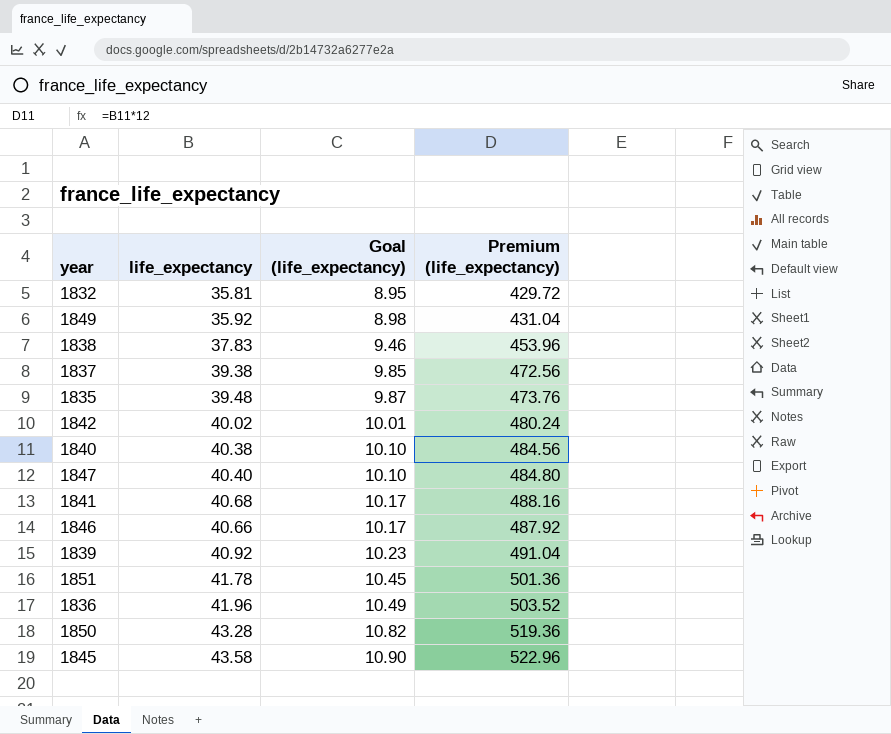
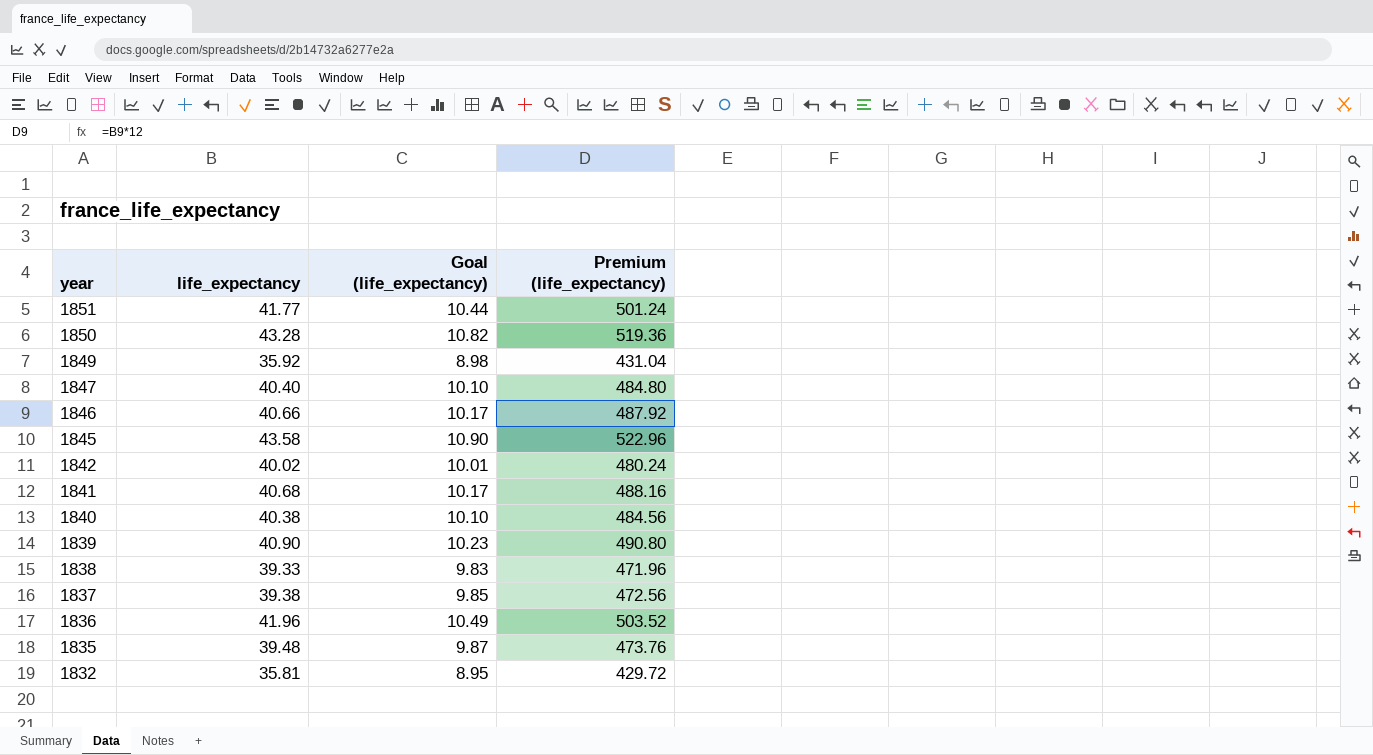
row order: Goal (life_expectancy) ascending -> year descending
1851 | life_expectancy: 41.78 -> 41.77
1851 | Goal (life_expectancy): 10.45 -> 10.44
1851 | Premium (life_expectancy): 501.36 -> 501.24
1839 | life_expectancy: 40.92 -> 40.90
1839 | Premium (life_expectancy): 491.04 -> 490.80
1838 | life_expectancy: 37.83 -> 39.33
1838 | Goal (life_expectancy): 9.46 -> 9.83
1838 | Premium (life_expectancy): 453.96 -> 471.96

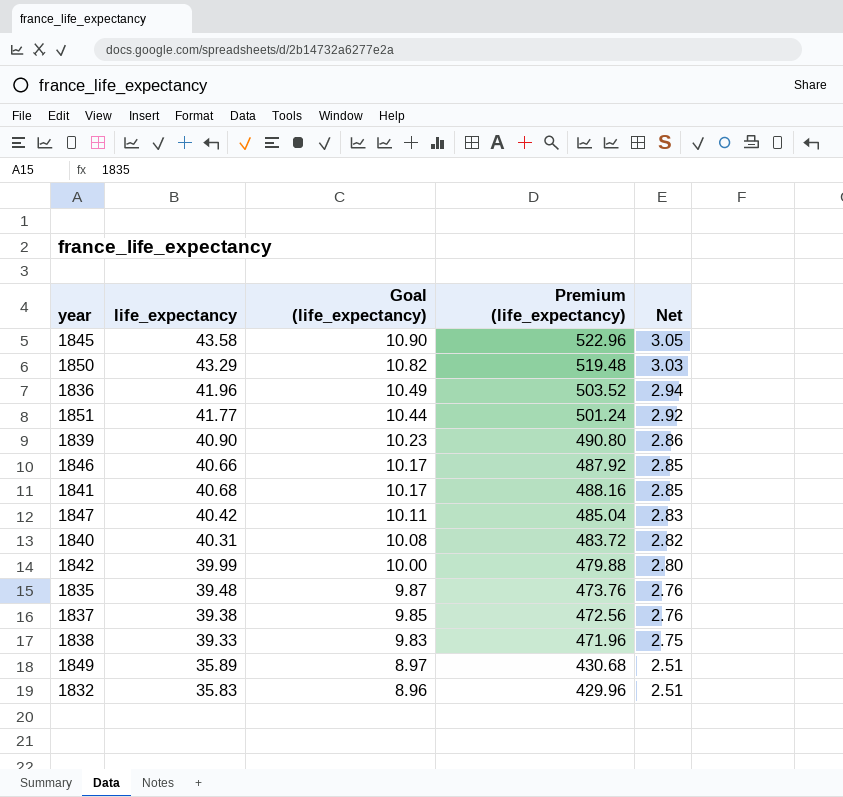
row order: year descending -> Goal (life_expectancy) descending
column Net | formula: none -> [life_expectancy] * 0.07
1850 | life_expectancy: 43.28 -> 43.29
1850 | Premium (life_expectancy): 519.36 -> 519.48
1847 | life_expectancy: 40.40 -> 40.42
1847 | Goal (life_expectancy): 10.10 -> 10.11
1847 | Premium (life_expectancy): 484.80 -> 485.04
1840 | life_expectancy: 40.38 -> 40.31
1840 | Goal (life_expectancy): 10.10 -> 10.08
1840 | Premium (life_expectancy): 484.56 -> 483.72
1842 | life_expectancy: 40.02 -> 39.99
1842 | Goal (life_expectancy): 10.01 -> 10.00
1842 | Premium (life_expectancy): 480.24 -> 479.88
1849 | life_expectancy: 35.92 -> 35.89
1849 | Goal (life_expectancy): 8.98 -> 8.97
1849 | Premium (life_expectancy): 431.04 -> 430.68
1832 | life_expectancy: 35.81 -> 35.83
1832 | Goal (life_expectancy): 8.95 -> 8.96
1832 | Premium (life_expectancy): 429.72 -> 429.96

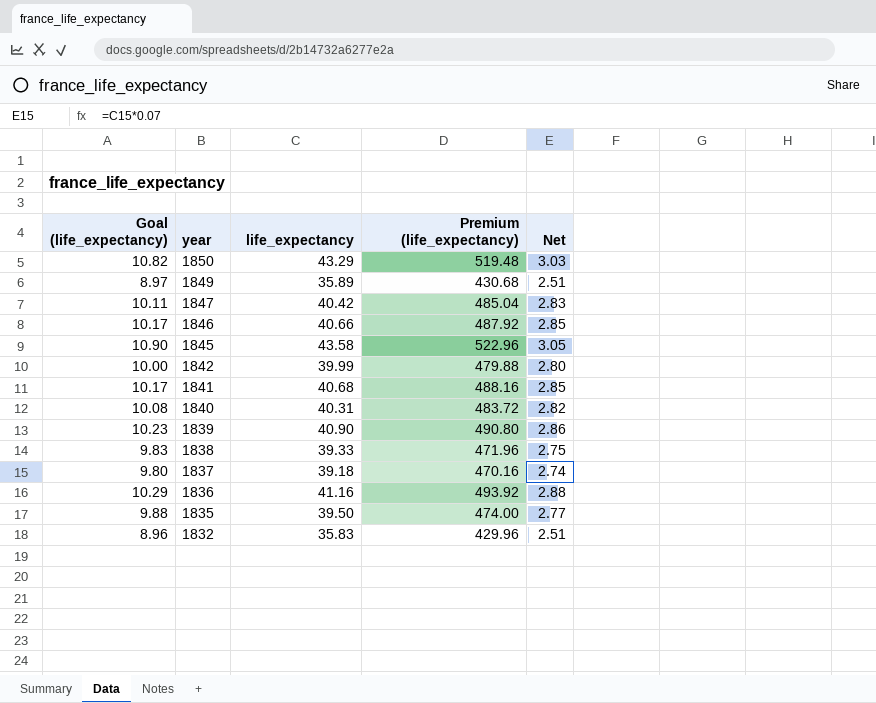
row order: Goal (life_expectancy) descending -> year descending
column Goal (life_expectancy) | position: 3 -> 1
row 1851: 41.77 | 10.44 | 501.24 | 2.92 -> none
1837 | Goal (life_expectancy): 9.85 -> 9.80
1837 | life_expectancy: 39.38 -> 39.18
1837 | Premium (life_expectancy): 472.56 -> 470.16
1837 | Net: 2.76 -> 2.74
1836 | Goal (life_expectancy): 10.49 -> 10.29
1836 | life_expectancy: 41.96 -> 41.16
1836 | Premium (life_expectancy): 503.52 -> 493.92
1836 | Net: 2.94 -> 2.88
1835 | Goal (life_expectancy): 9.87 -> 9.88
1835 | life_expectancy: 39.48 -> 39.50
1835 | Premium (life_expectancy): 473.76 -> 474.00
1835 | Net: 2.76 -> 2.77

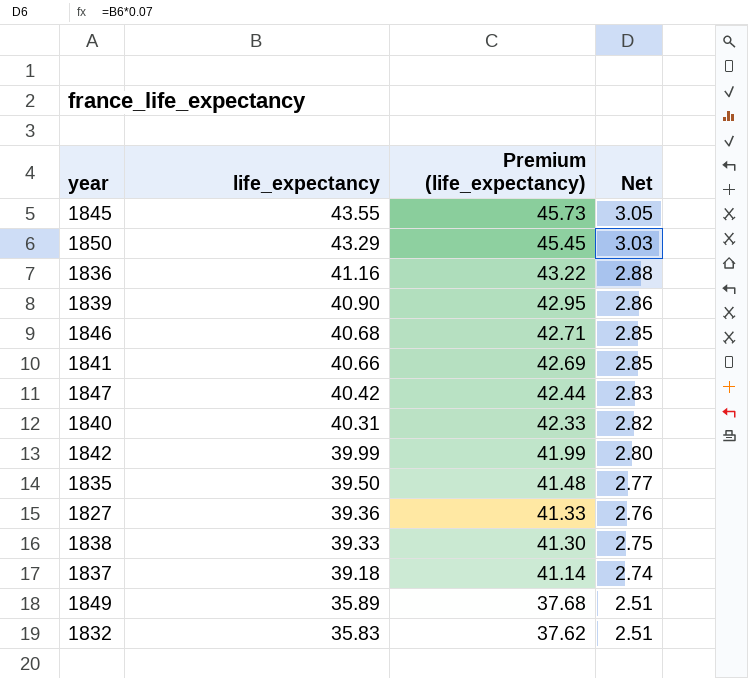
row order: year descending -> life_expectancy descending
column Goal (life_expectancy) | formula: [life_expectancy] * 0.25 -> none
column Premium (life_expectancy) | formula: [life_expectancy] * 12 -> [life_expectancy] * 1.05
1845 | life_expectancy: 43.58 -> 43.55
1846 | life_expectancy: 40.66 -> 40.68
1841 | life_expectancy: 40.68 -> 40.66
row 1827: none -> 39.36 | 41.33 | 2.76

